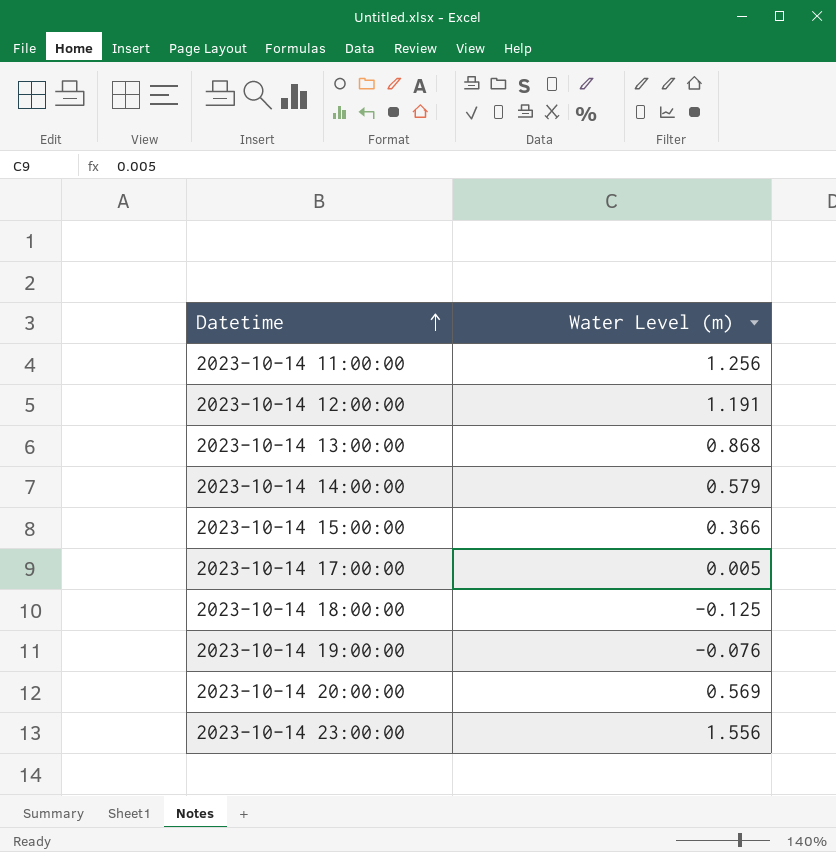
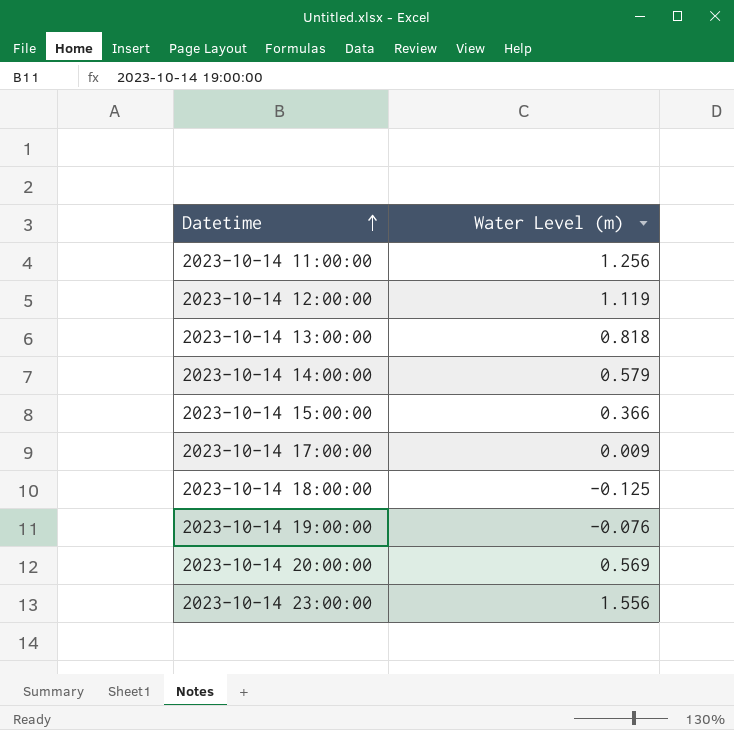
2023-10-14 12:00:00 | Water Level (m): 1.191 -> 1.119
2023-10-14 13:00:00 | Water Level (m): 0.868 -> 0.818
2023-10-14 17:00:00 | Water Level (m): 0.005 -> 0.009

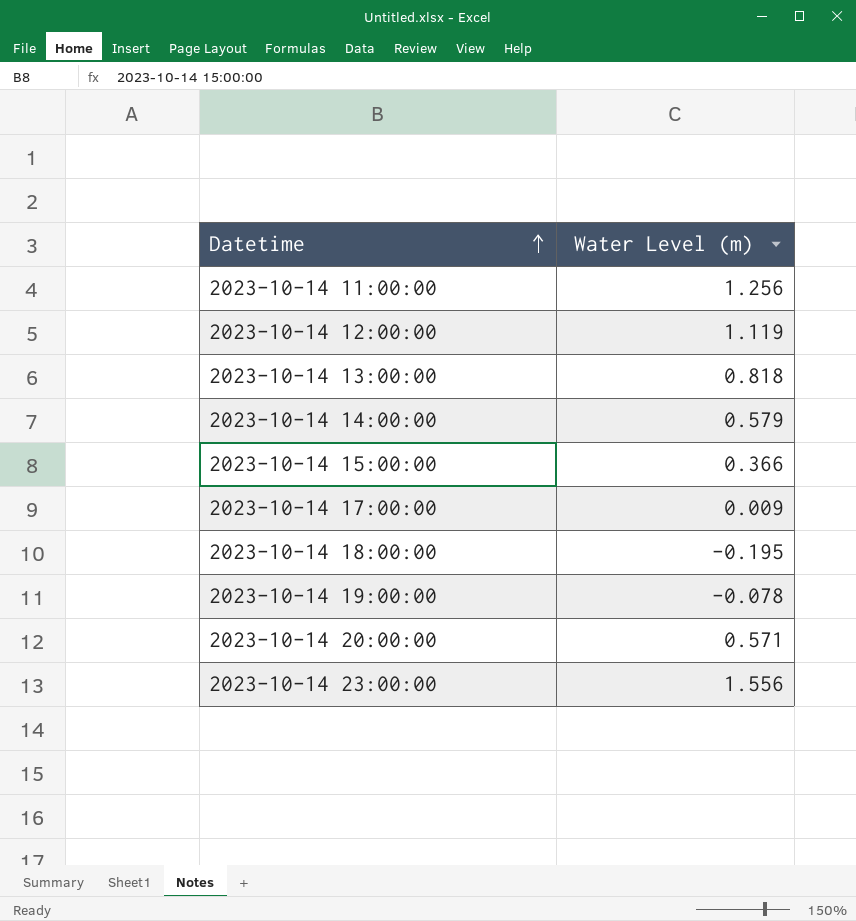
2023-10-14 18:00:00 | Water Level (m): -0.125 -> -0.195
2023-10-14 19:00:00 | Water Level (m): -0.076 -> -0.078
2023-10-14 20:00:00 | Water Level (m): 0.569 -> 0.571

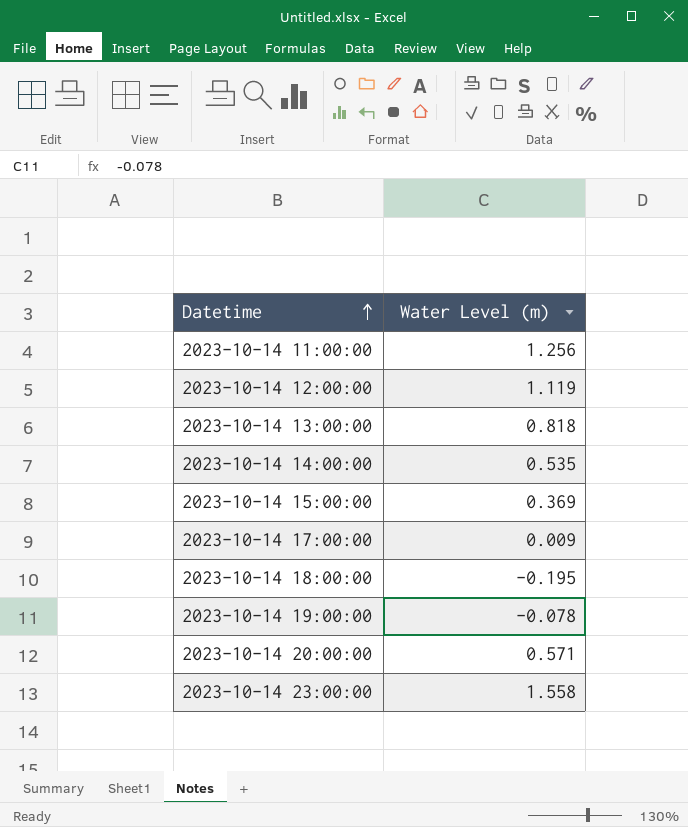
2023-10-14 14:00:00 | Water Level (m): 0.579 -> 0.535
2023-10-14 15:00:00 | Water Level (m): 0.366 -> 0.369
2023-10-14 23:00:00 | Water Level (m): 1.556 -> 1.558

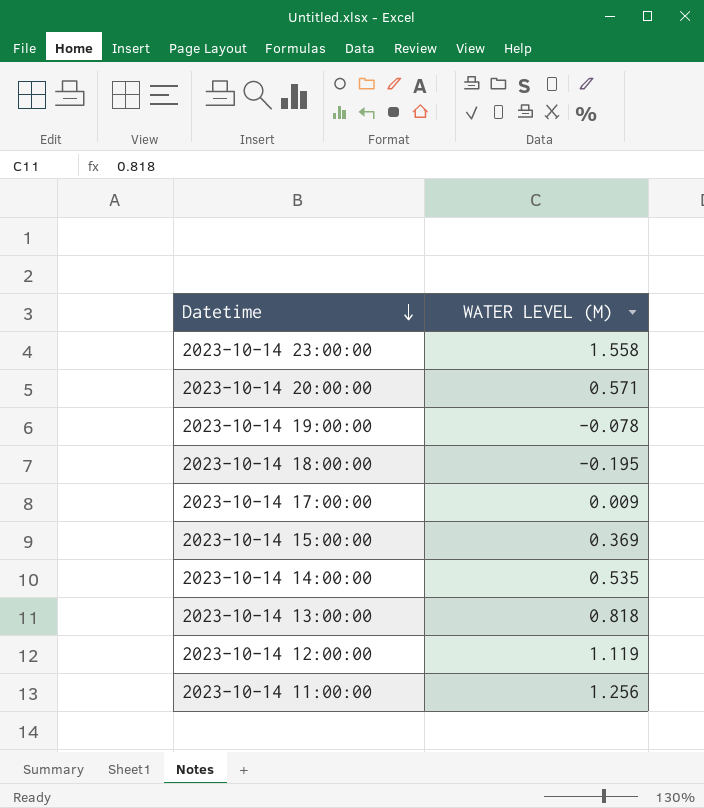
row order: Datetime ascending -> Datetime descending
column name: Water Level (m) -> WATER LEVEL (M)

